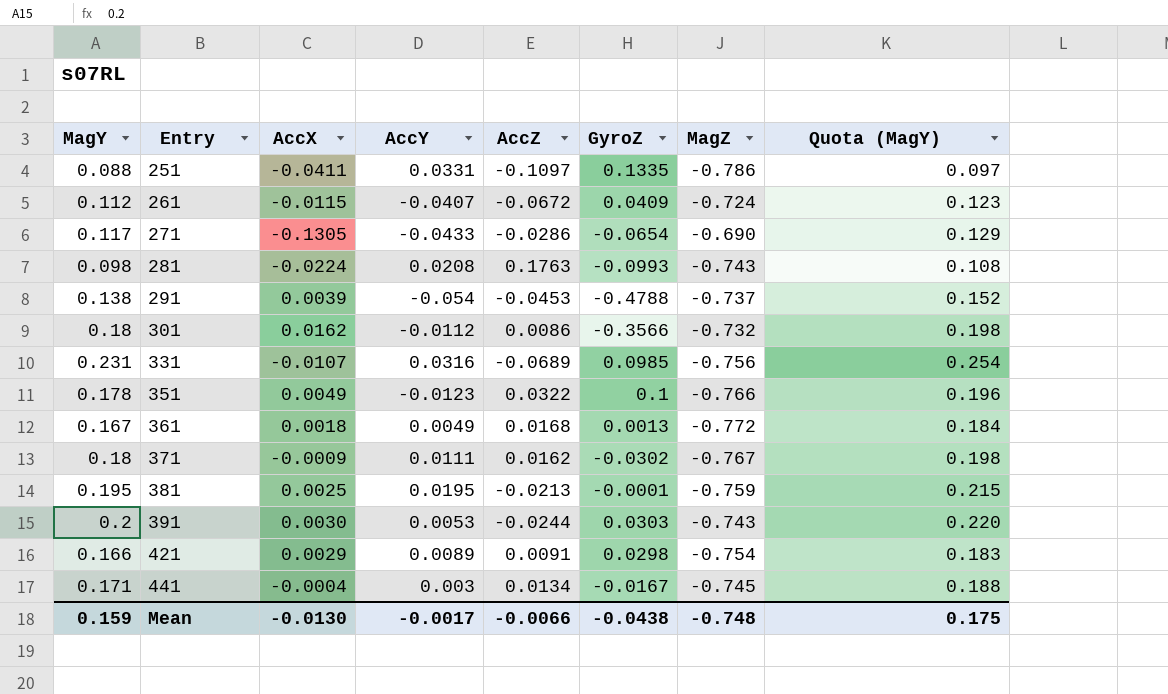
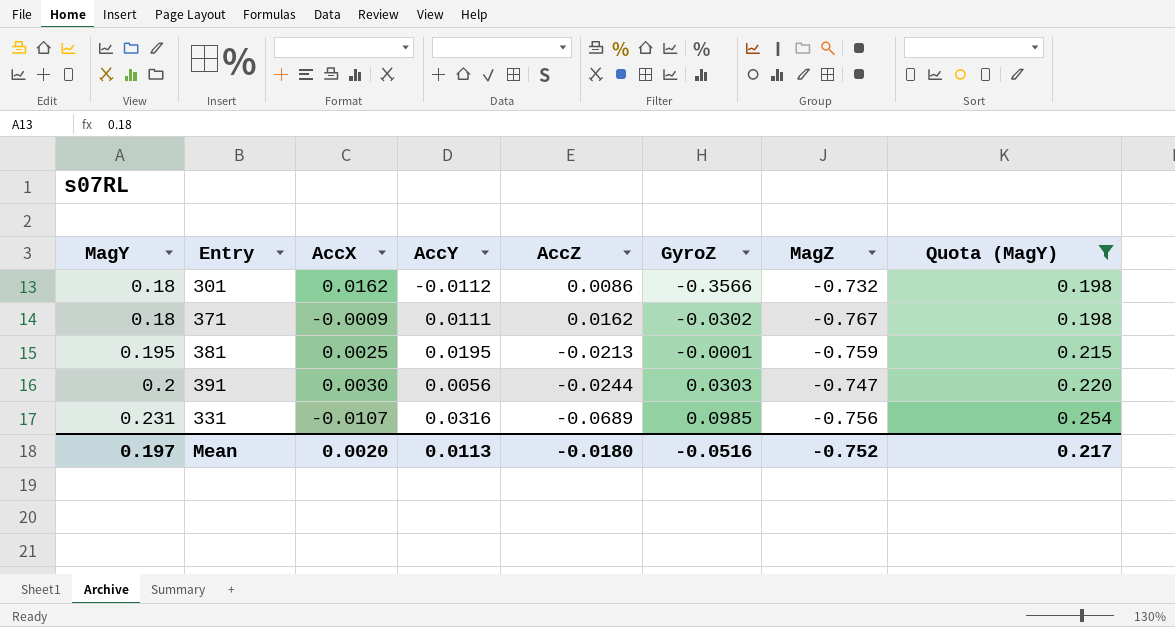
filter: none -> Quota (MagY) >= 0.198
row order: Entry ascending -> MagY ascending
391 | AccY: 0.0053 -> 0.0056
391 | MagZ: -0.743 -> -0.747
Mean | MagY: 0.159 -> 0.197
Mean | AccX: -0.0130 -> 0.0020
Mean | AccY: -0.0017 -> 0.0113
Mean | AccZ: -0.0066 -> -0.0180
Mean | GyroZ: -0.0438 -> -0.0516
Mean | MagZ: -0.748 -> -0.752
Mean | Quota (MagY): 0.175 -> 0.217

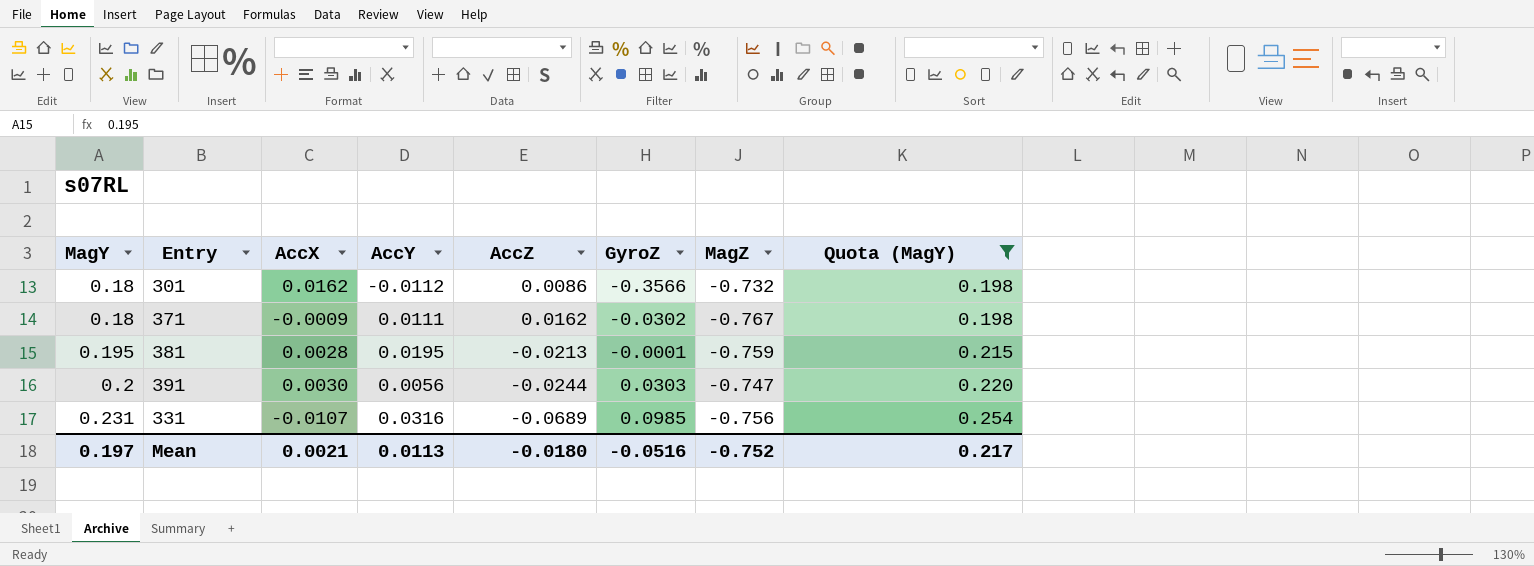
381 | AccX: 0.0025 -> 0.0028
Mean | AccX: 0.0020 -> 0.0021

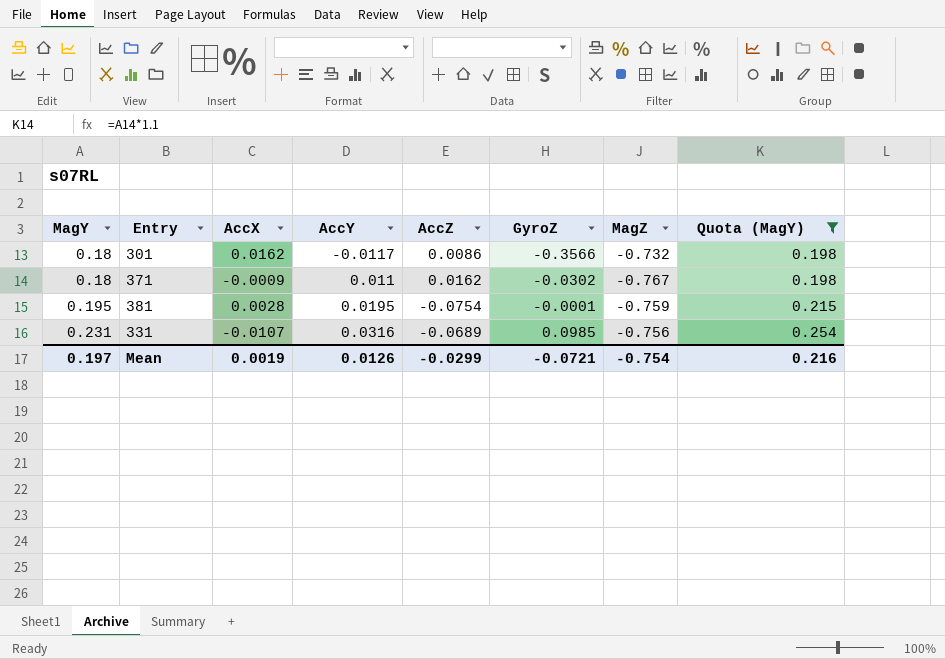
row 391: 0.2 | 0.0030 | 0.0056 | -0.0244 | 0.0303 | -0.747 | 0.220 -> none
301 | AccY: -0.0112 -> -0.0117
371 | AccY: 0.0111 -> 0.011
381 | AccZ: -0.0213 -> -0.0754
Mean | AccX: 0.0021 -> 0.0019
Mean | AccY: 0.0113 -> 0.0126
Mean | AccZ: -0.0180 -> -0.0299
Mean | GyroZ: -0.0516 -> -0.0721
Mean | MagZ: -0.752 -> -0.754
Mean | Quota (MagY): 0.217 -> 0.216

